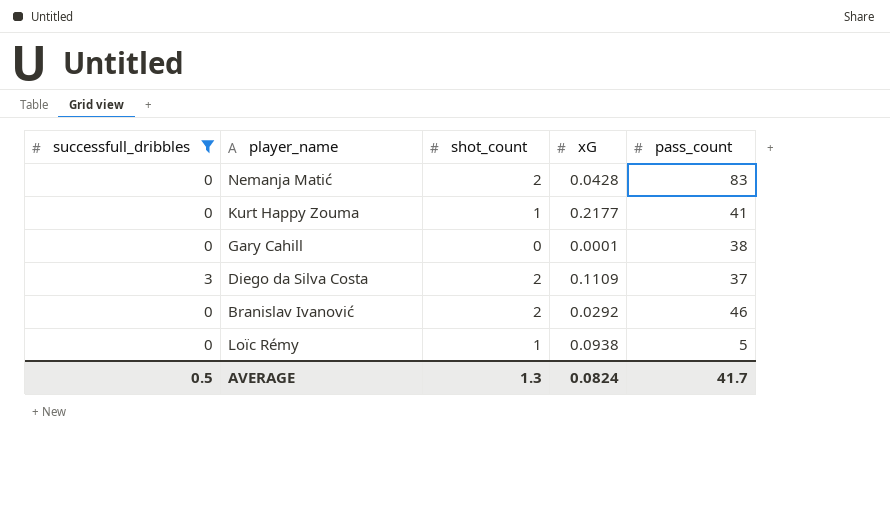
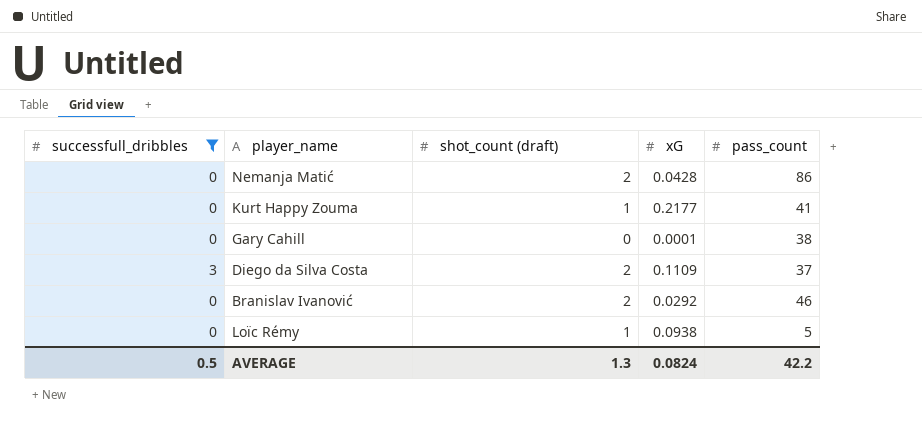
column name: shot_count -> shot_count (draft)
Nemanja Matić | pass_count: 83 -> 86
AVERAGE | pass_count: 41.7 -> 42.2

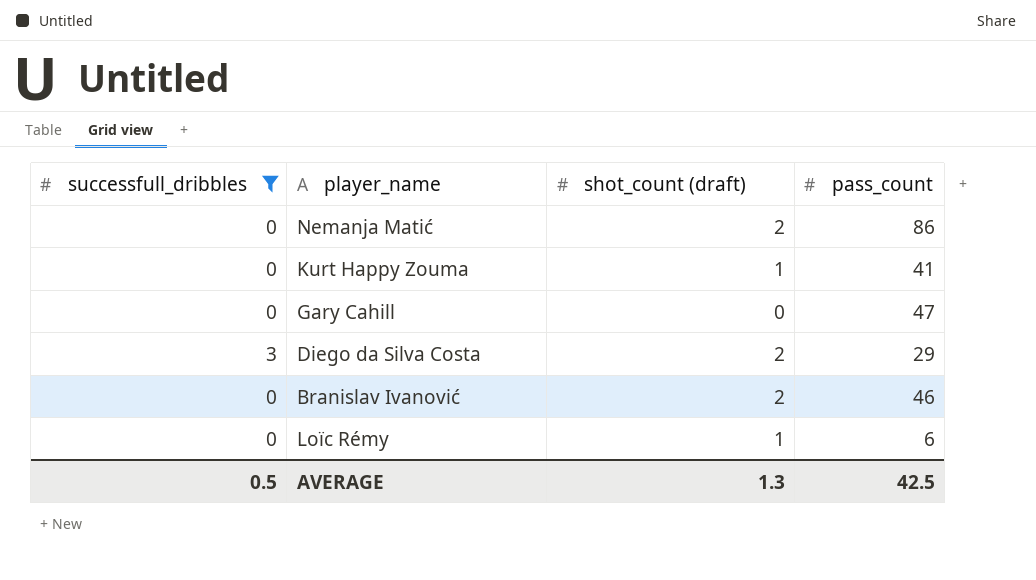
column xG | position: 4 -> none
Gary Cahill | pass_count: 38 -> 47
Diego da Silva Costa | pass_count: 37 -> 29
Loïc Rémy | pass_count: 5 -> 6
AVERAGE | pass_count: 42.2 -> 42.5

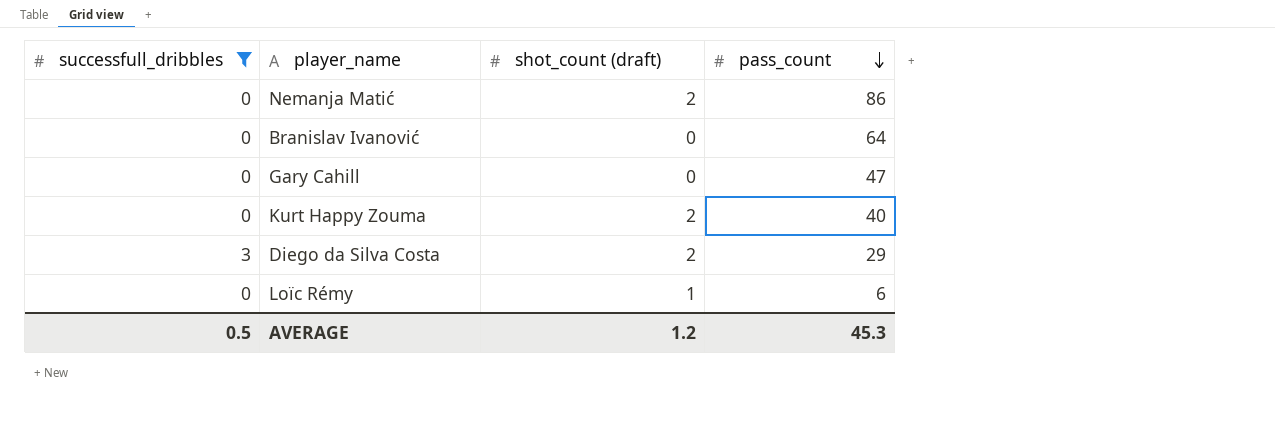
row order: none -> pass_count descending
Branislav Ivanović | shot_count (draft): 2 -> 0
Branislav Ivanović | pass_count: 46 -> 64
Kurt Happy Zouma | shot_count (draft): 1 -> 2
Kurt Happy Zouma | pass_count: 41 -> 40
AVERAGE | shot_count (draft): 1.3 -> 1.2
AVERAGE | pass_count: 42.5 -> 45.3

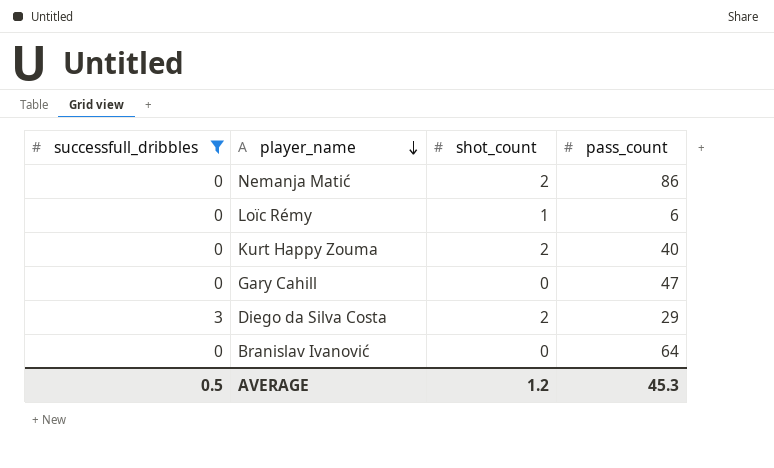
row order: pass_count descending -> player_name descending
column name: shot_count (draft) -> shot_count

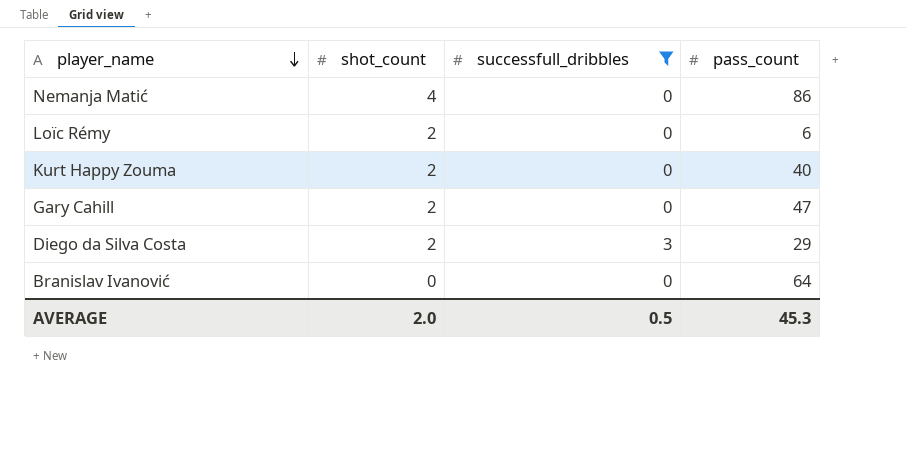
column successfull_dribbles | position: 1 -> 3
Nemanja Matić | shot_count: 2 -> 4
Loïc Rémy | shot_count: 1 -> 2
Gary Cahill | shot_count: 0 -> 2
AVERAGE | shot_count: 1.2 -> 2.0

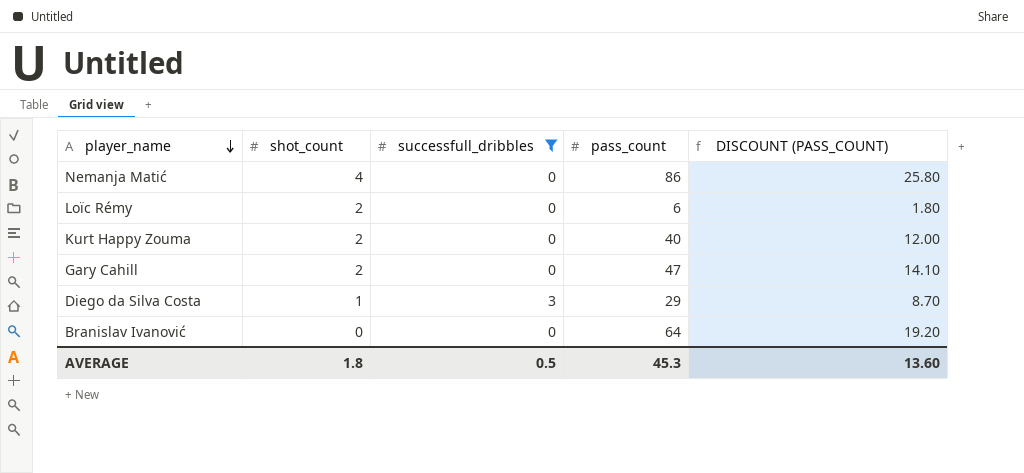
column DISCOUNT (PASS_COUNT) | formula: none -> [pass_count] * 0.3
Diego da Silva Costa | shot_count: 2 -> 1
AVERAGE | shot_count: 2.0 -> 1.8

